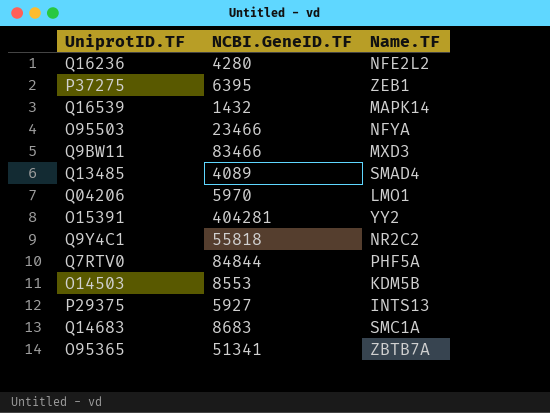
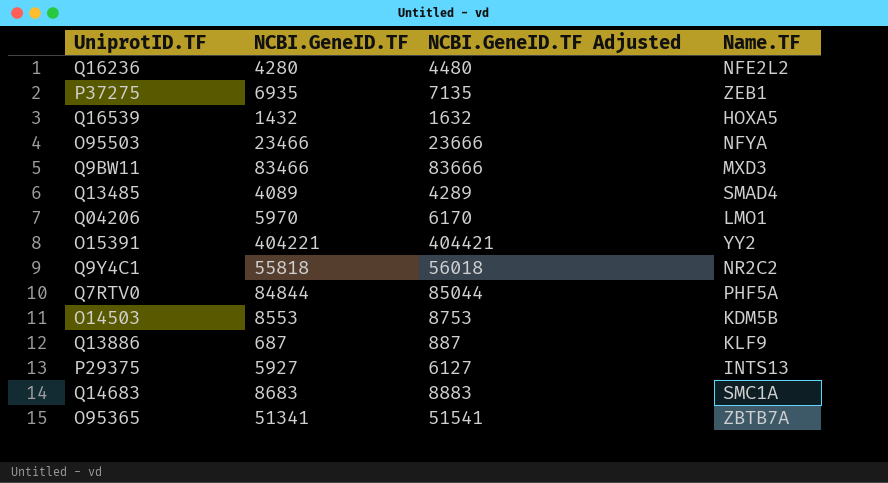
column NCBI.GeneID.TF Adjusted | formula: none -> [NCBI.GeneID.TF] + 200
P37275 | NCBI.GeneID.TF: 6395 -> 6935
Q16539 | Name.TF: MAPK14 -> HOXA5
O15391 | NCBI.GeneID.TF: 404281 -> 404221
row Q13886: none -> 687 | 887 | KLF9

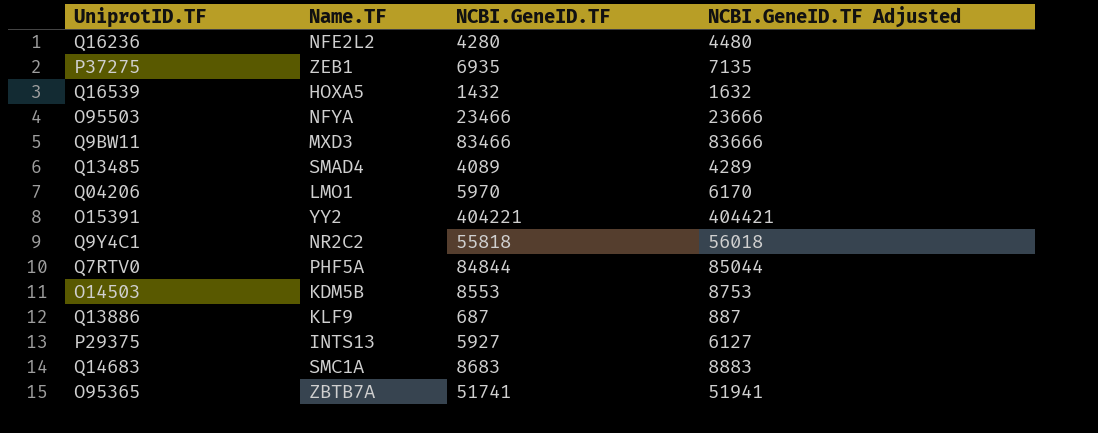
column Name.TF | position: 4 -> 2
O95365 | NCBI.GeneID.TF: 51341 -> 51741
O95365 | NCBI.GeneID.TF Adjusted: 51541 -> 51941

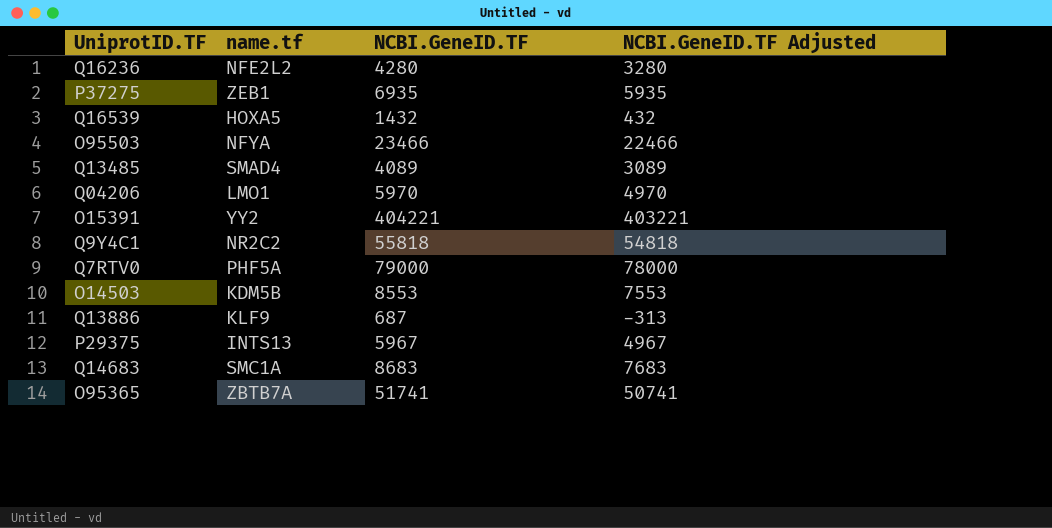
column name: Name.TF -> name.tf
column NCBI.GeneID.TF Adjusted | formula: [NCBI.GeneID.TF] + 200 -> [NCBI.GeneID.TF] - 1000
row Q9BW11: MXD3 | 83466 | 83666 -> none
Q7RTV0 | NCBI.GeneID.TF: 84844 -> 79000
P29375 | NCBI.GeneID.TF: 5927 -> 5967

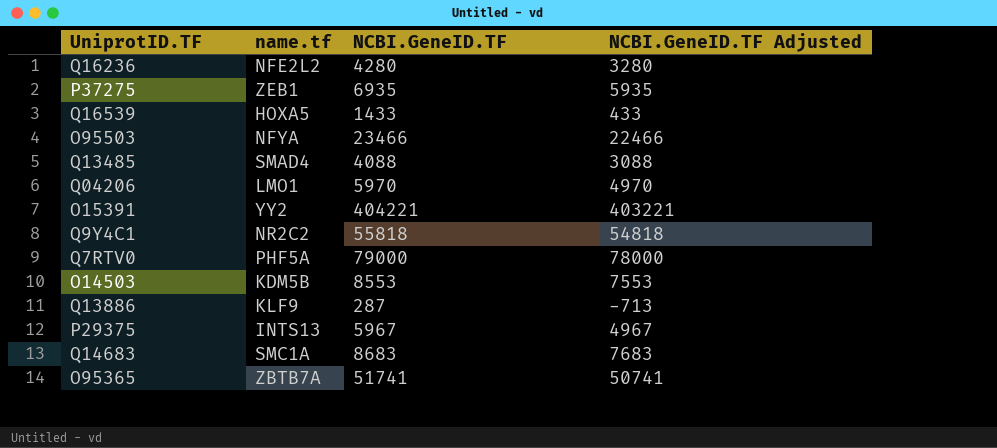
Q16539 | NCBI.GeneID.TF: 1432 -> 1433
Q16539 | NCBI.GeneID.TF Adjusted: 432 -> 433
Q13485 | NCBI.GeneID.TF: 4089 -> 4088
Q13485 | NCBI.GeneID.TF Adjusted: 3089 -> 3088
Q13886 | NCBI.GeneID.TF: 687 -> 287
Q13886 | NCBI.GeneID.TF Adjusted: -313 -> -713

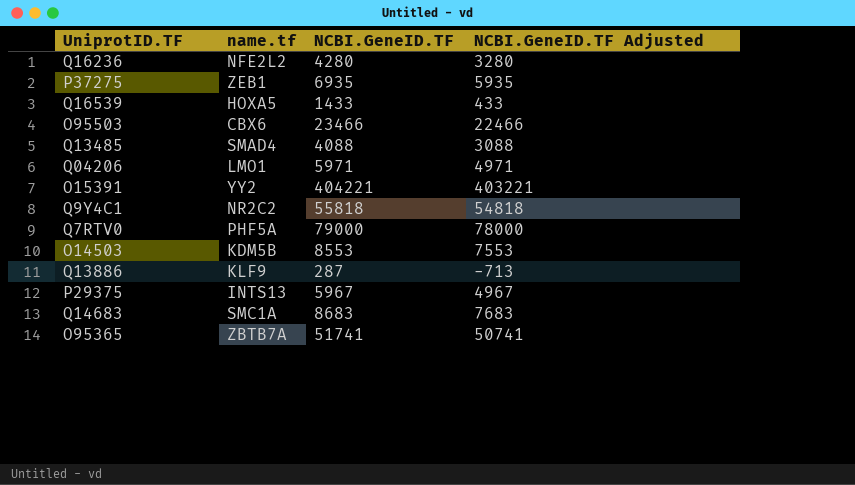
O95503 | name.tf: NFYA -> CBX6
Q04206 | NCBI.GeneID.TF: 5970 -> 5971
Q04206 | NCBI.GeneID.TF Adjusted: 4970 -> 4971

